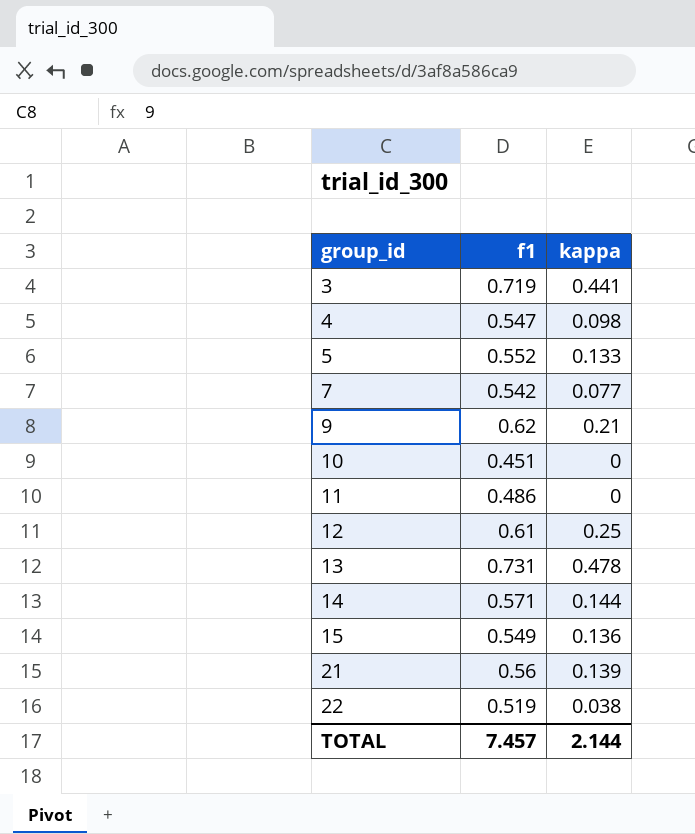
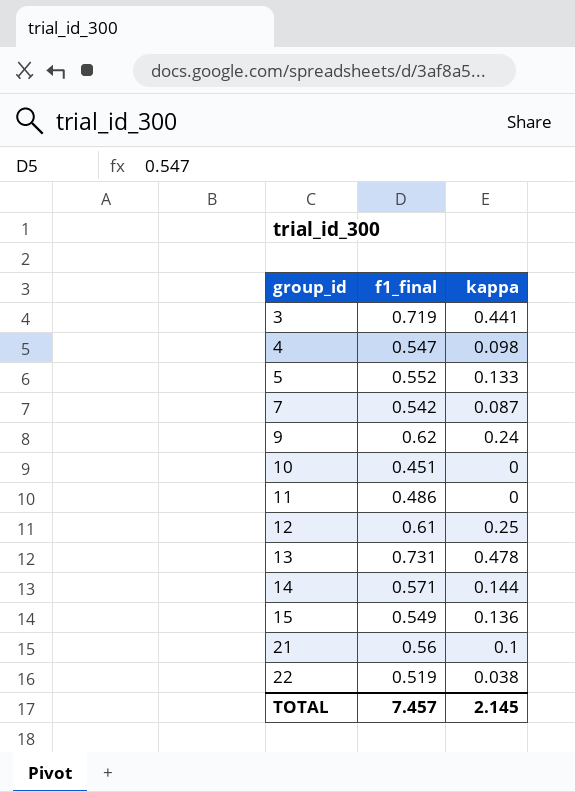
column name: f1 -> f1_final
7 | kappa: 0.077 -> 0.087
9 | kappa: 0.21 -> 0.24
21 | kappa: 0.139 -> 0.1
TOTAL | kappa: 2.144 -> 2.145

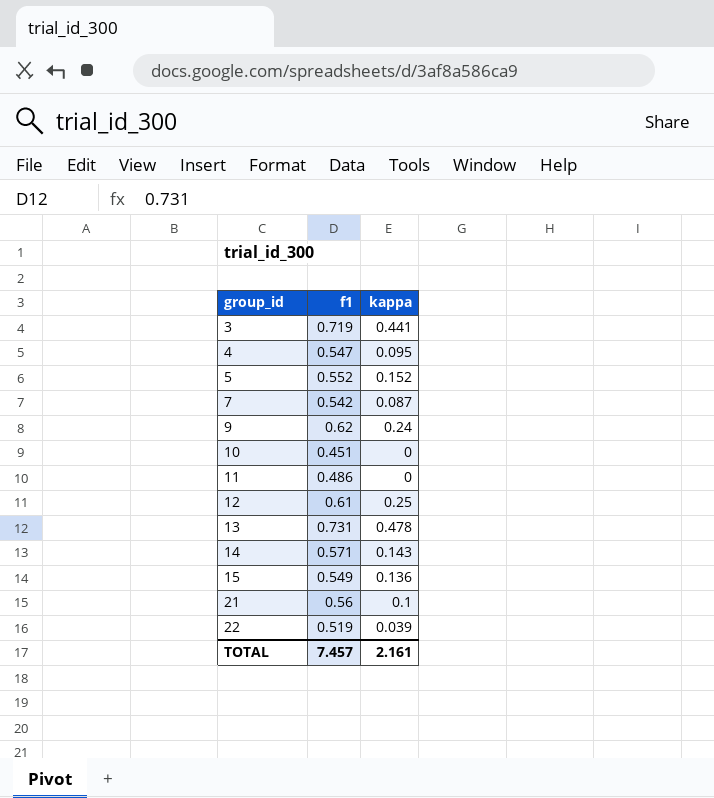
column name: f1_final -> f1
4 | kappa: 0.098 -> 0.095
5 | kappa: 0.133 -> 0.152
14 | kappa: 0.144 -> 0.143
22 | kappa: 0.038 -> 0.039
TOTAL | kappa: 2.145 -> 2.161

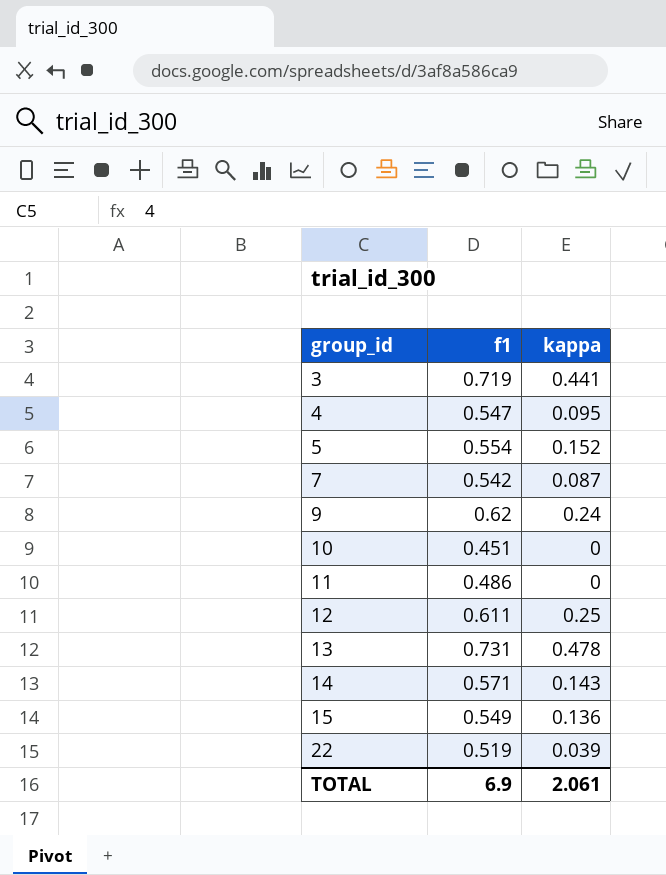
row 21: 0.56 | 0.1 -> none
5 | f1: 0.552 -> 0.554
12 | f1: 0.61 -> 0.611
TOTAL | f1: 7.457 -> 6.9
TOTAL | kappa: 2.161 -> 2.061

